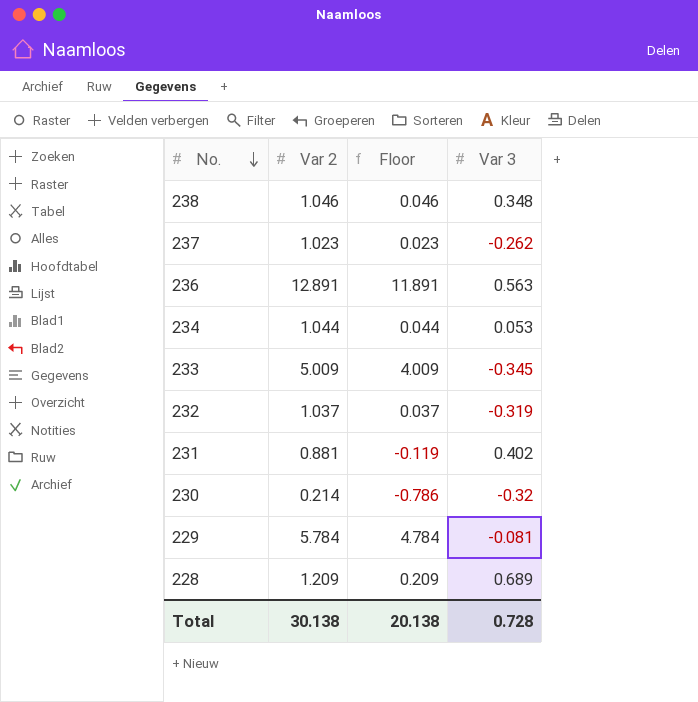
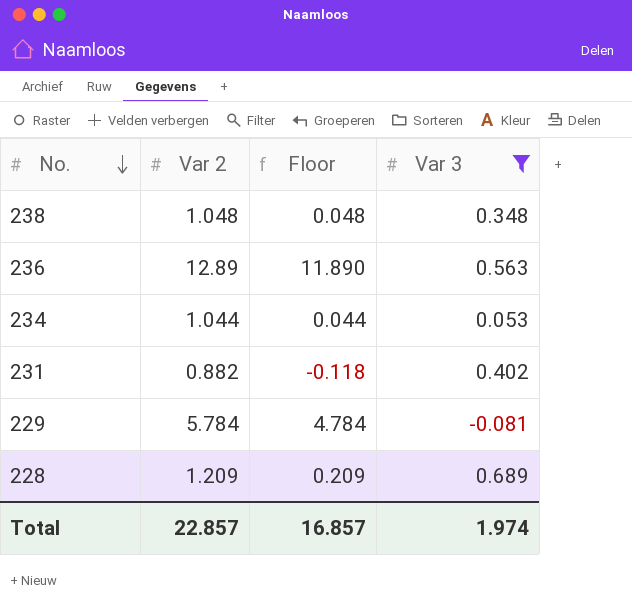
filter: none -> Var 3 >= -0.081
238 | Var 2: 1.046 -> 1.048
238 | Floor: 0.046 -> 0.048
236 | Var 2: 12.891 -> 12.89
236 | Floor: 11.891 -> 11.890
231 | Var 2: 0.881 -> 0.882
231 | Floor: -0.119 -> -0.118
Total | Var 2: 30.138 -> 22.857
Total | Floor: 20.138 -> 16.857
Total | Var 3: 0.728 -> 1.974

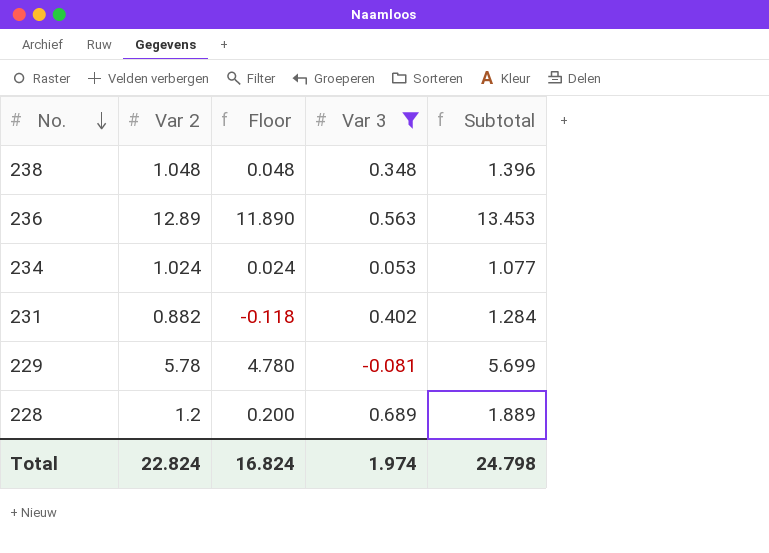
column Subtotal | formula: none -> [Var 2] + [Var 3]
234 | Var 2: 1.044 -> 1.024
234 | Floor: 0.044 -> 0.024
229 | Var 2: 5.784 -> 5.78
229 | Floor: 4.784 -> 4.780
228 | Var 2: 1.209 -> 1.2
228 | Floor: 0.209 -> 0.200
Total | Var 2: 22.857 -> 22.824
Total | Floor: 16.857 -> 16.824

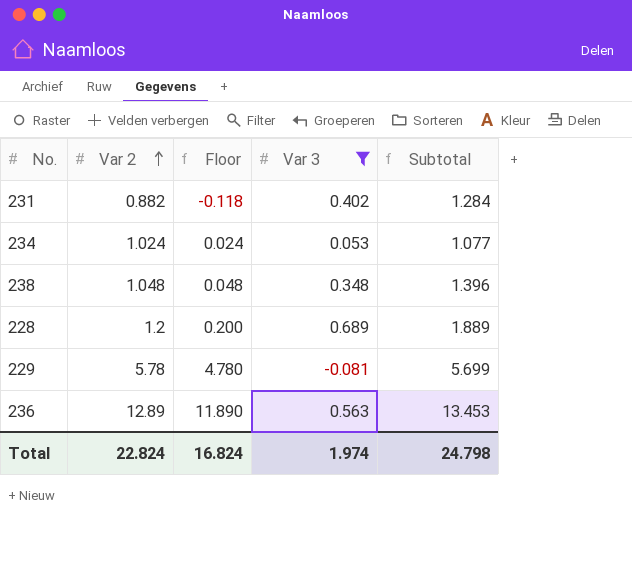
row order: No. descending -> Var 2 ascending

